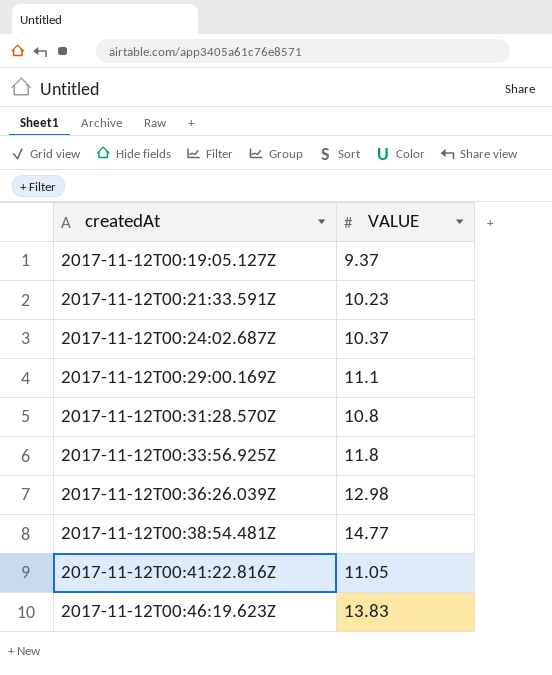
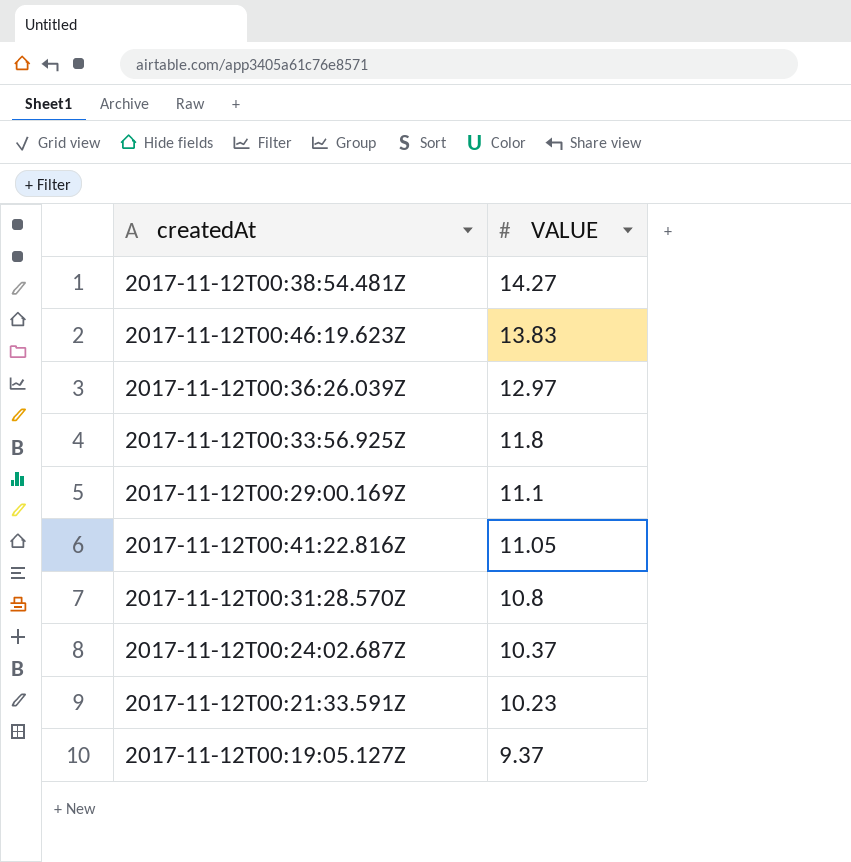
row order: createdAt ascending -> VALUE descending
2017-11-12T00:38:54.481Z | VALUE: 14.77 -> 14.27
2017-11-12T00:36:26.039Z | VALUE: 12.98 -> 12.97

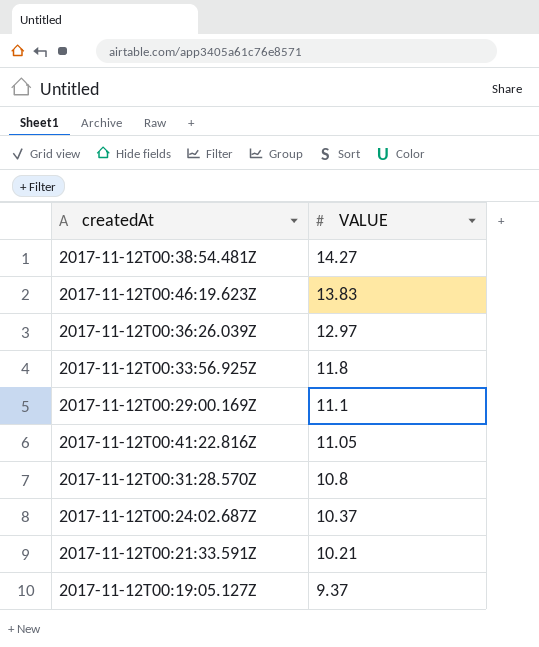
2017-11-12T00:21:33.591Z | VALUE: 10.23 -> 10.21

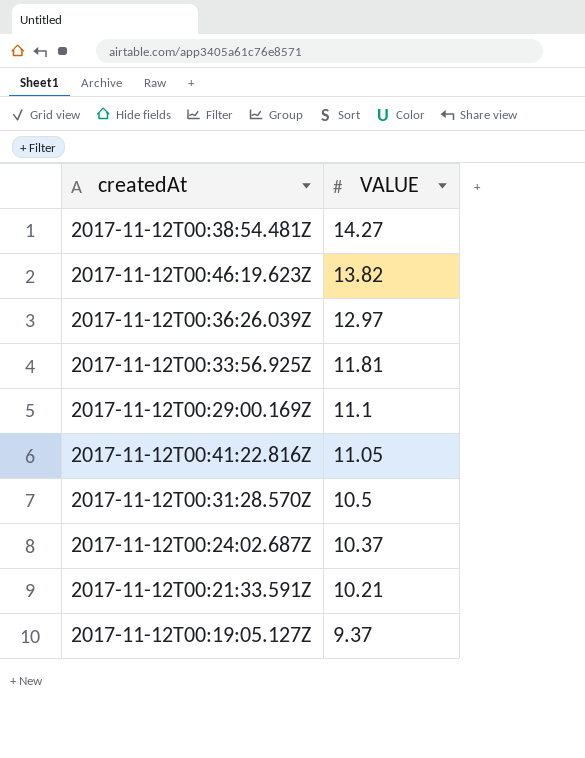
2017-11-12T00:46:19.623Z | VALUE: 13.83 -> 13.82
2017-11-12T00:33:56.925Z | VALUE: 11.8 -> 11.81
2017-11-12T00:31:28.570Z | VALUE: 10.8 -> 10.5

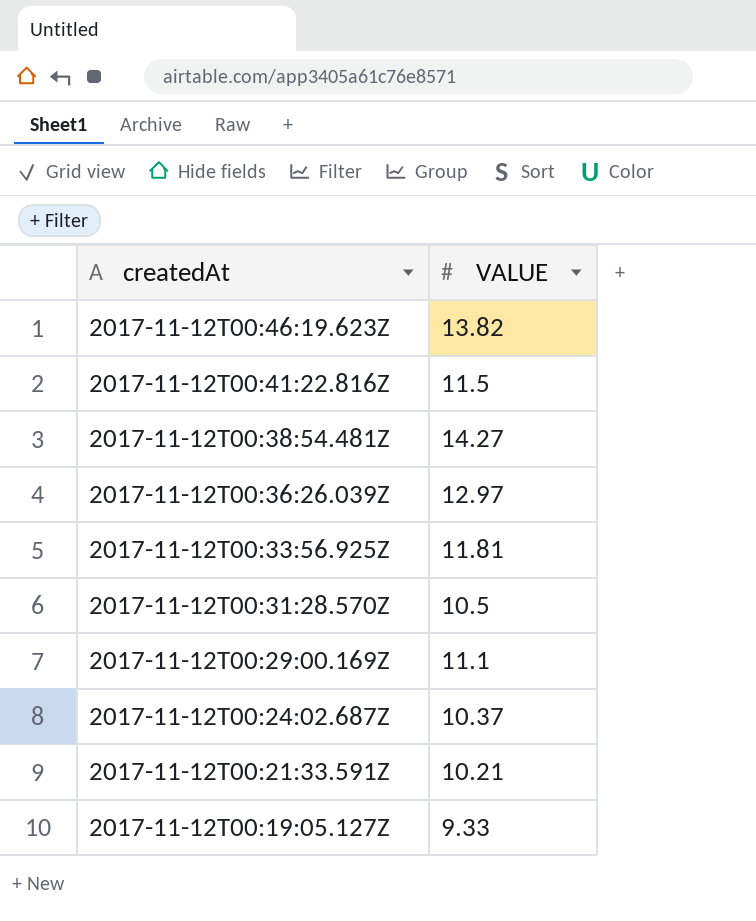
row order: VALUE descending -> createdAt descending
2017-11-12T00:41:22.816Z | VALUE: 11.05 -> 11.5
2017-11-12T00:19:05.127Z | VALUE: 9.37 -> 9.33

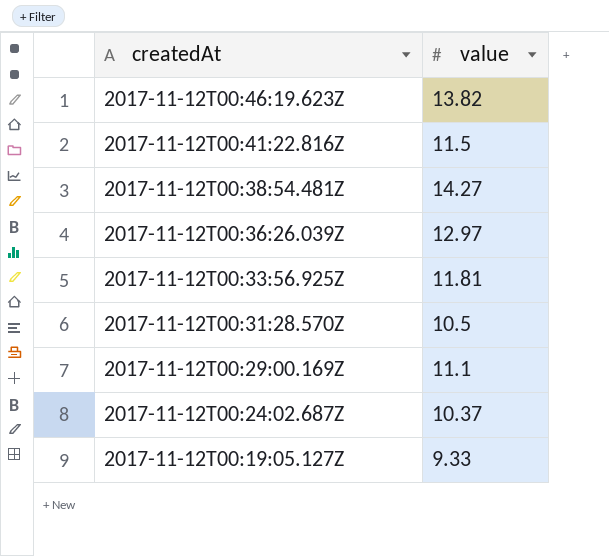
column name: VALUE -> value
row 2017-11-12T00:21:33.591Z: 10.21 -> none

